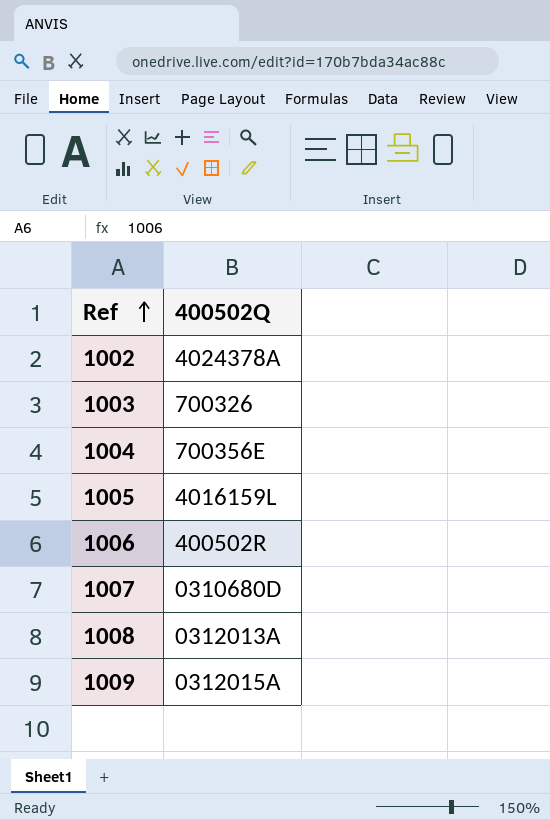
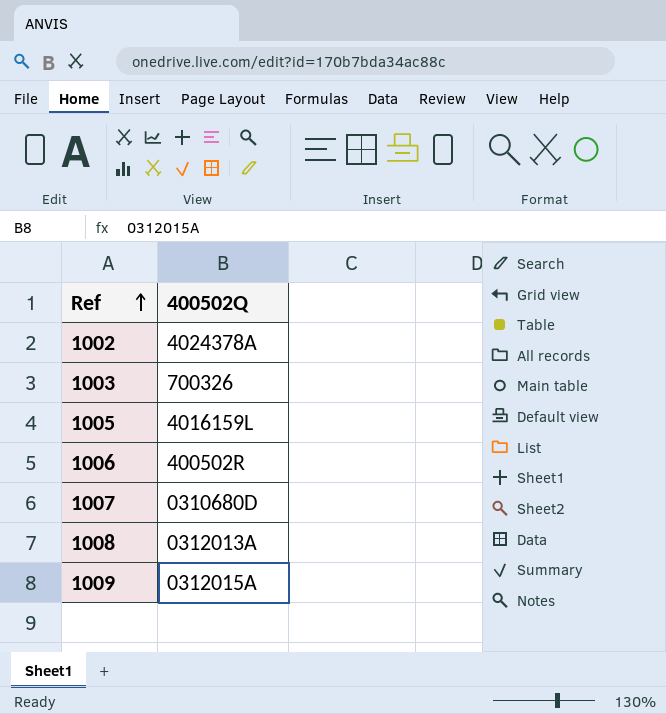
row 1004: 700356E -> none

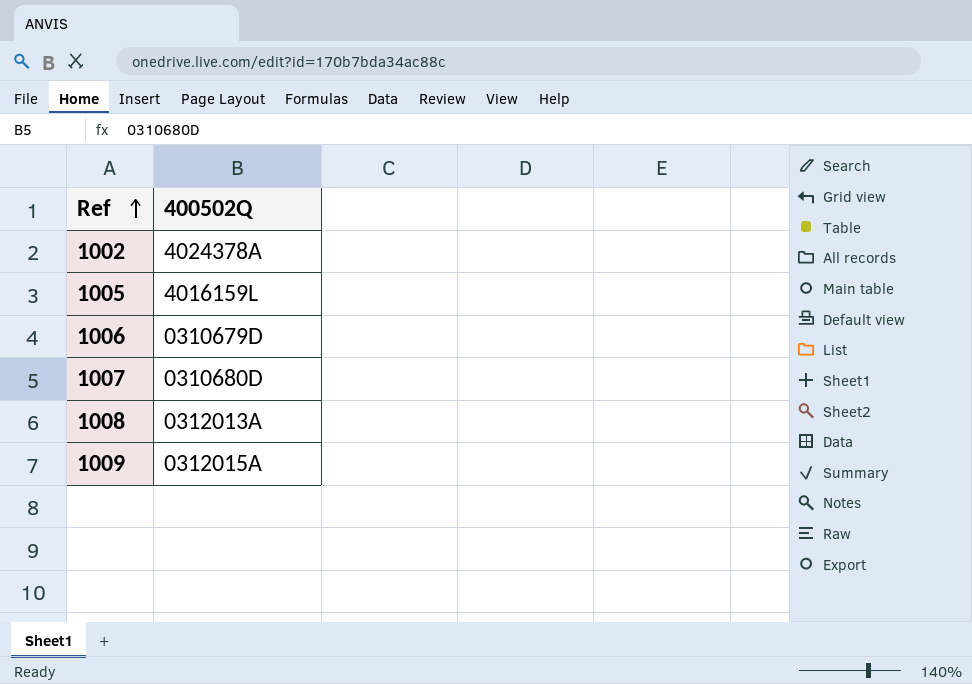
row 1003: 700326 -> none
1006 | 400502Q: 400502R -> 0310679D

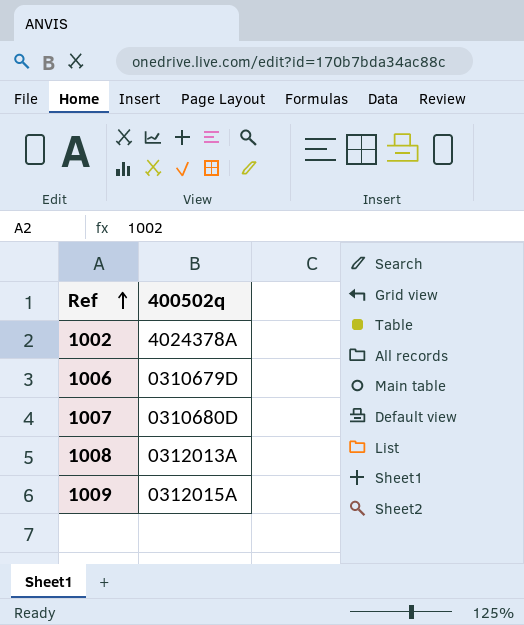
column name: 400502Q -> 400502q
row 1005: 4016159L -> none

